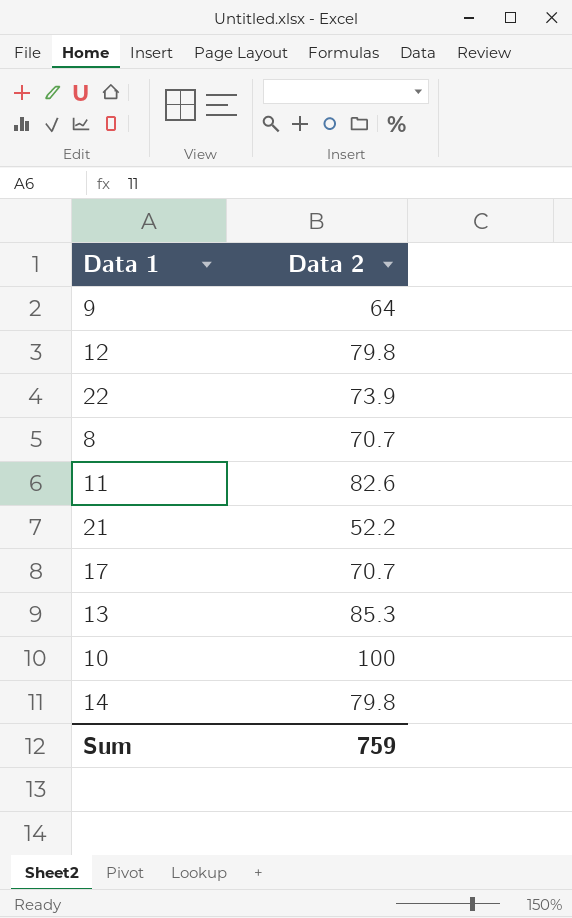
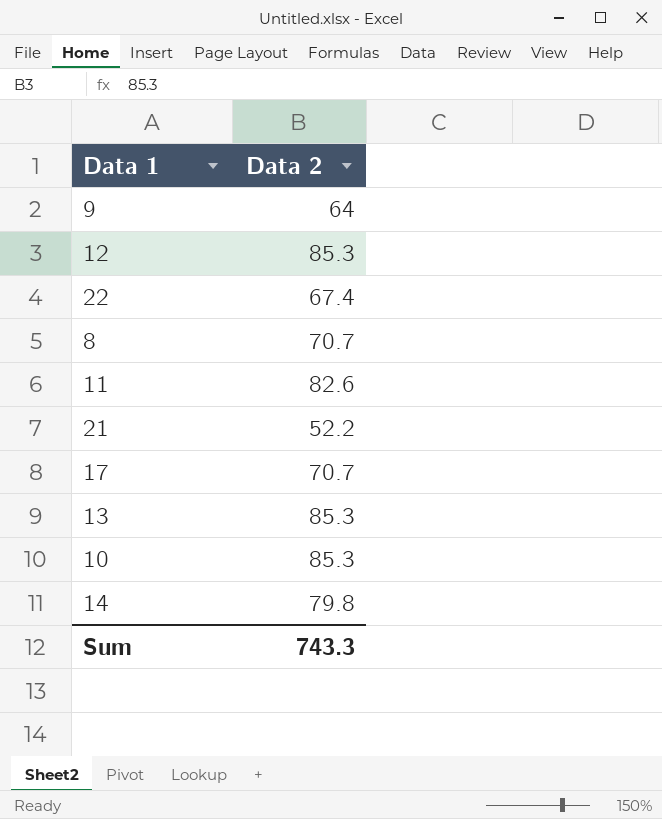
12 | Data 2: 79.8 -> 85.3
22 | Data 2: 73.9 -> 67.4
10 | Data 2: 100 -> 85.3
Sum | Data 2: 759 -> 743.3

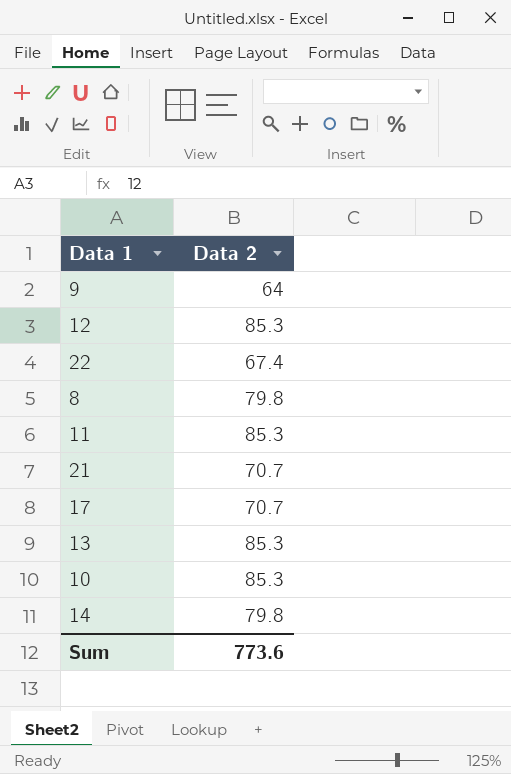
8 | Data 2: 70.7 -> 79.8
11 | Data 2: 82.6 -> 85.3
21 | Data 2: 52.2 -> 70.7
Sum | Data 2: 743.3 -> 773.6

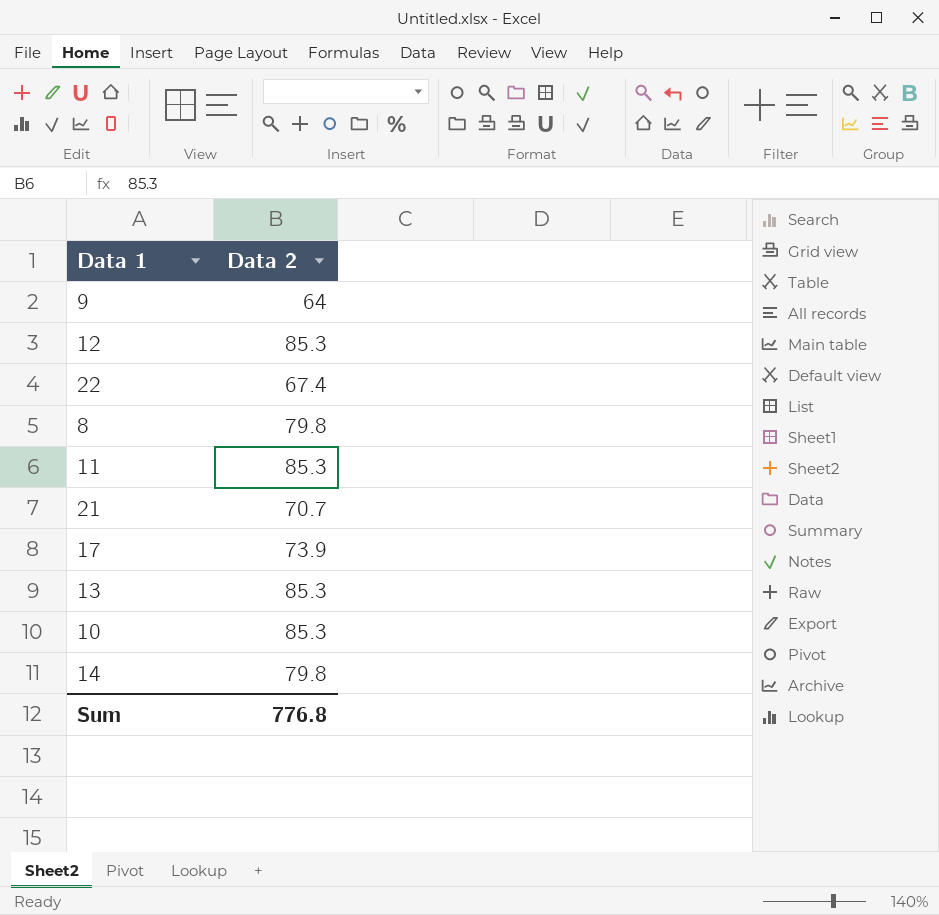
17 | Data 2: 70.7 -> 73.9
Sum | Data 2: 773.6 -> 776.8

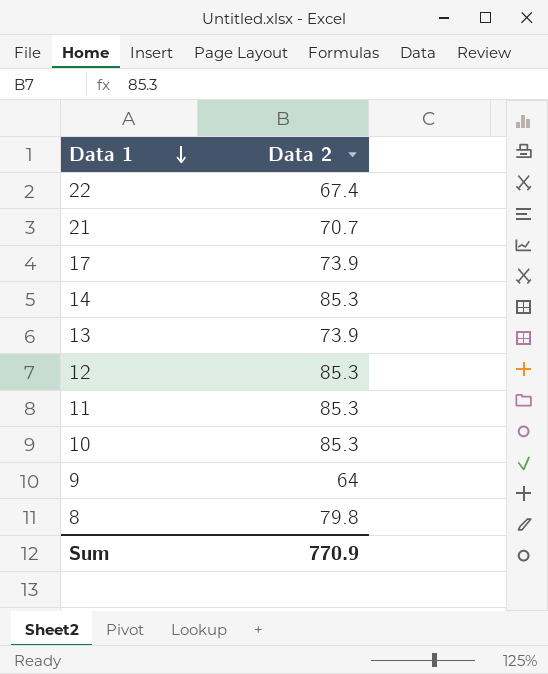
row order: none -> Data 1 descending
14 | Data 2: 79.8 -> 85.3
13 | Data 2: 85.3 -> 73.9
Sum | Data 2: 776.8 -> 770.9

